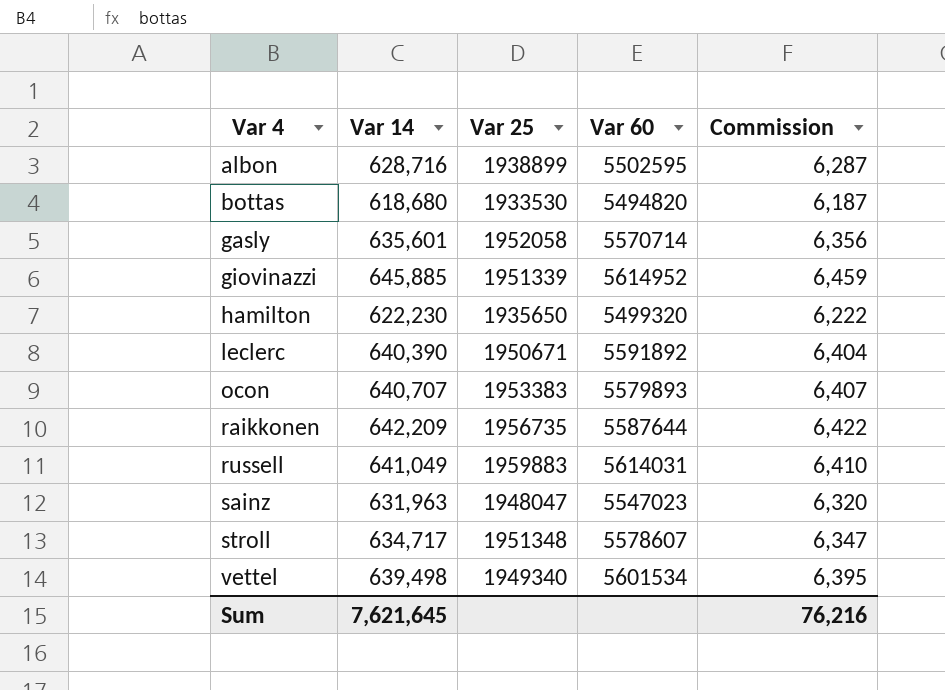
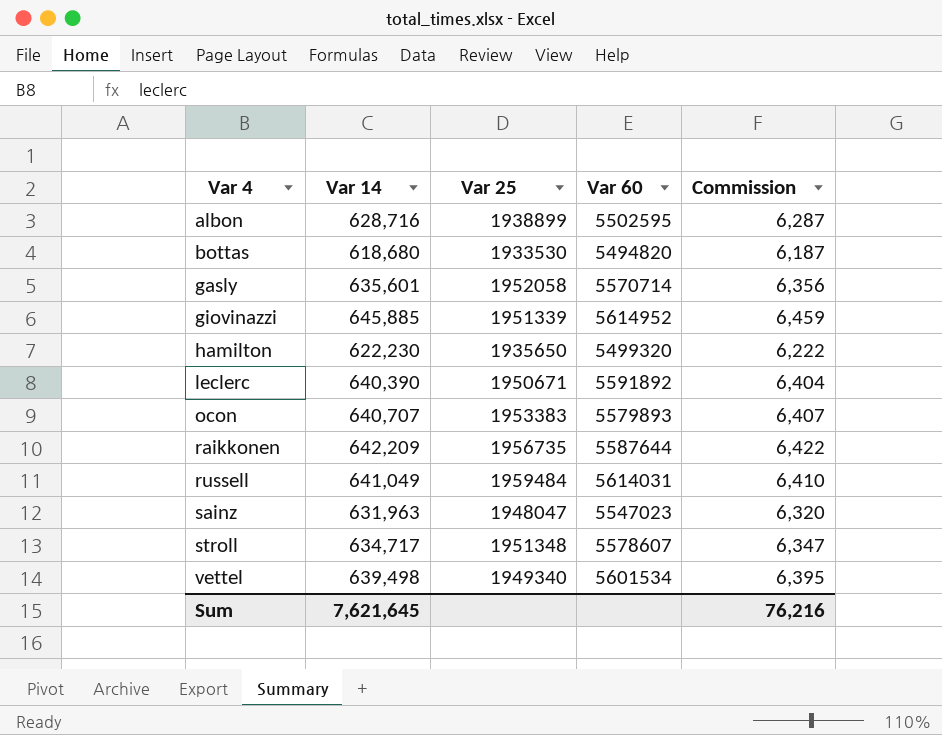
russell | Var 25: 1959883 -> 1959484

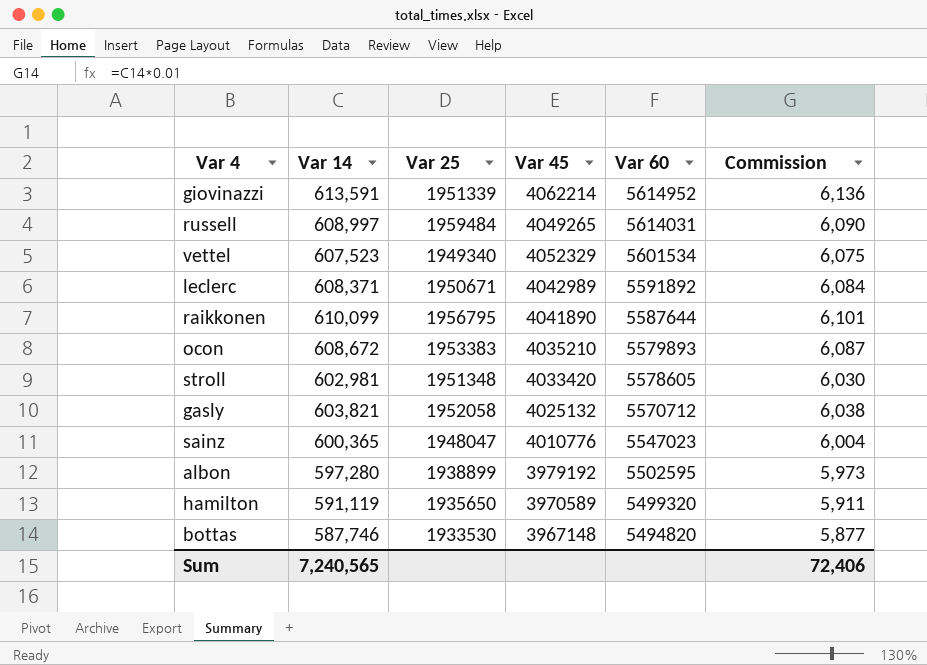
row order: Var 4 ascending -> Var 60 descending
column Var 45 | position: none -> 4
giovinazzi | Var 14: 645,885 -> 613,591
giovinazzi | Commission: 6,459 -> 6,136
russell | Var 14: 641,049 -> 608,997
russell | Commission: 6,410 -> 6,090
vettel | Var 14: 639,498 -> 607,523
vettel | Commission: 6,395 -> 6,075
leclerc | Var 14: 640,390 -> 608,371
leclerc | Commission: 6,404 -> 6,084
raikkonen | Var 14: 642,209 -> 610,099
raikkonen | Var 25: 1956735 -> 1956795
raikkonen | Commission: 6,422 -> 6,101
ocon | Var 14: 640,707 -> 608,672
ocon | Commission: 6,407 -> 6,087
stroll | Var 14: 634,717 -> 602,981
stroll | Var 60: 5578607 -> 5578605
stroll | Commission: 6,347 -> 6,030
gasly | Var 14: 635,601 -> 603,821
gasly | Var 60: 5570714 -> 5570712
gasly | Commission: 6,356 -> 6,038
sainz | Var 14: 631,963 -> 600,365
sainz | Commission: 6,320 -> 6,004
albon | Var 14: 628,716 -> 597,280
albon | Commission: 6,287 -> 5,973
hamilton | Var 14: 622,230 -> 591,119
hamilton | Commission: 6,222 -> 5,911
bottas | Var 14: 618,680 -> 587,746
bottas | Commission: 6,187 -> 5,877
Sum | Var 14: 7,621,645 -> 7,240,565
Sum | Commission: 76,216 -> 72,406

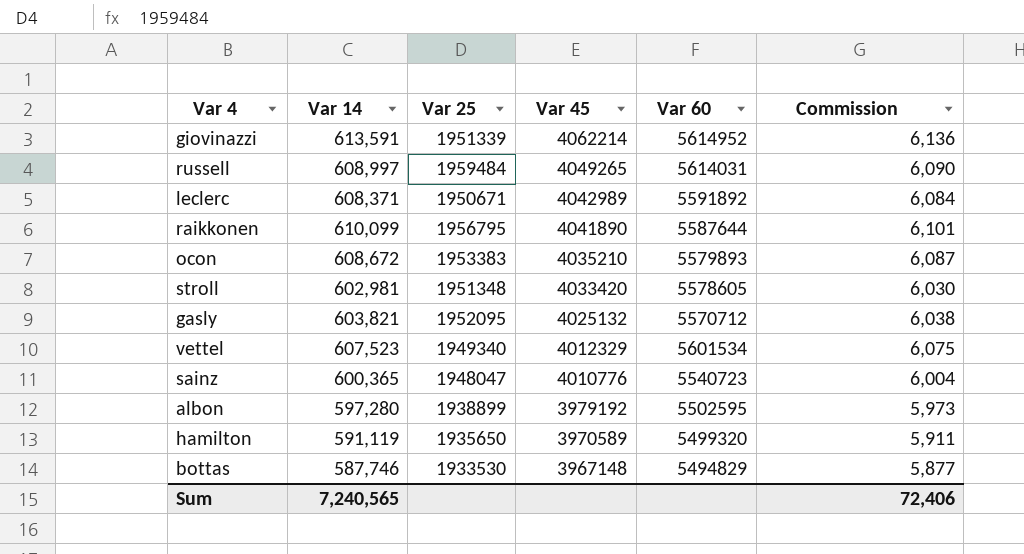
row order: Var 60 descending -> Var 45 descending
gasly | Var 25: 1952058 -> 1952095
vettel | Var 45: 4052329 -> 4012329
sainz | Var 60: 5547023 -> 5540723
bottas | Var 60: 5494820 -> 5494829

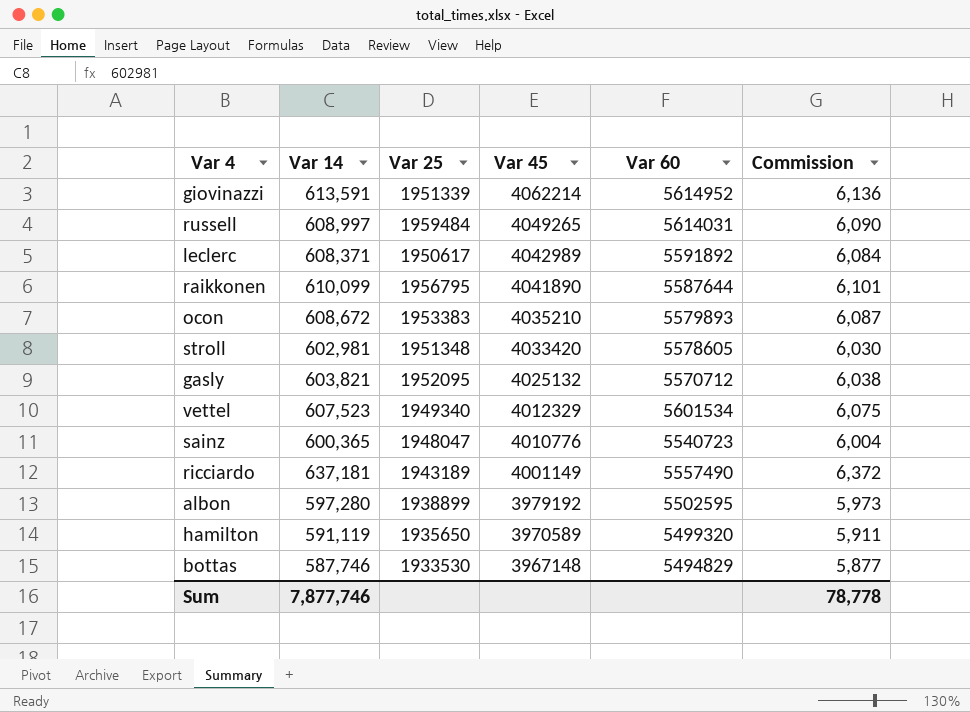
leclerc | Var 25: 1950671 -> 1950617
row ricciardo: none -> 637,181 | 1943189 | 4001149 | 5557490 | 6,372
Sum | Var 14: 7,240,565 -> 7,877,746
Sum | Commission: 72,406 -> 78,778

